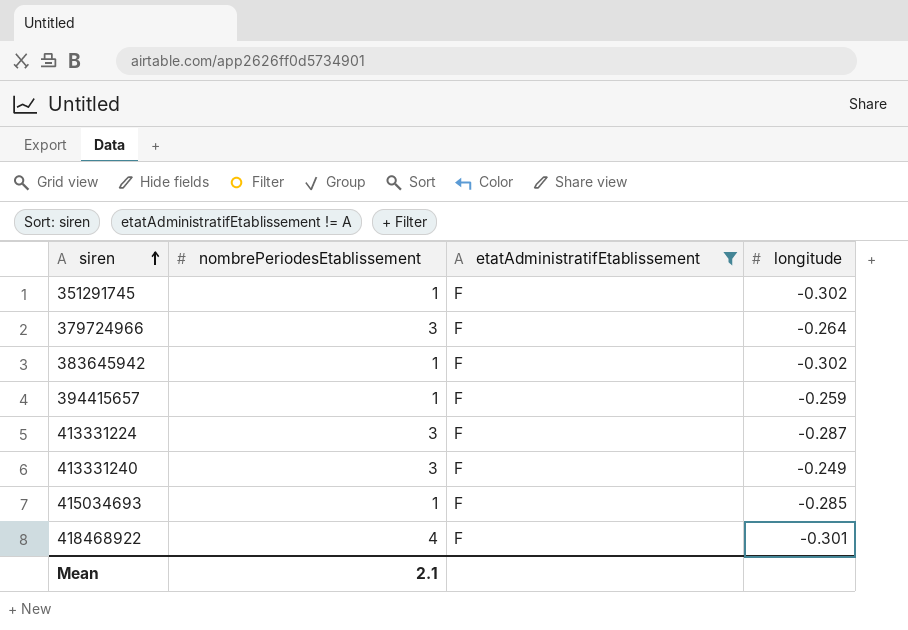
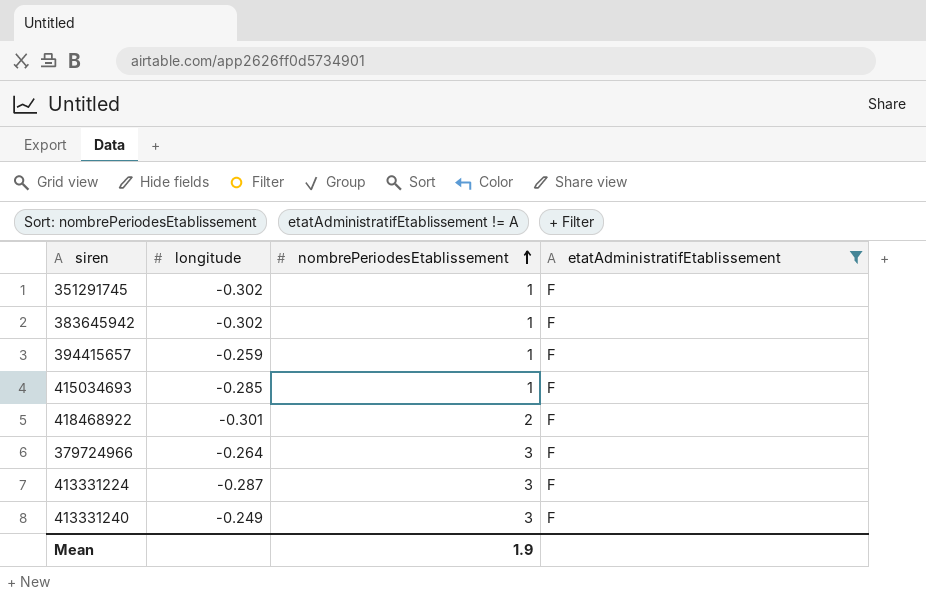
row order: siren ascending -> nombrePeriodesEtablissement ascending
column longitude | position: 4 -> 2
418468922 | nombrePeriodesEtablissement: 4 -> 2
Mean | nombrePeriodesEtablissement: 2.1 -> 1.9

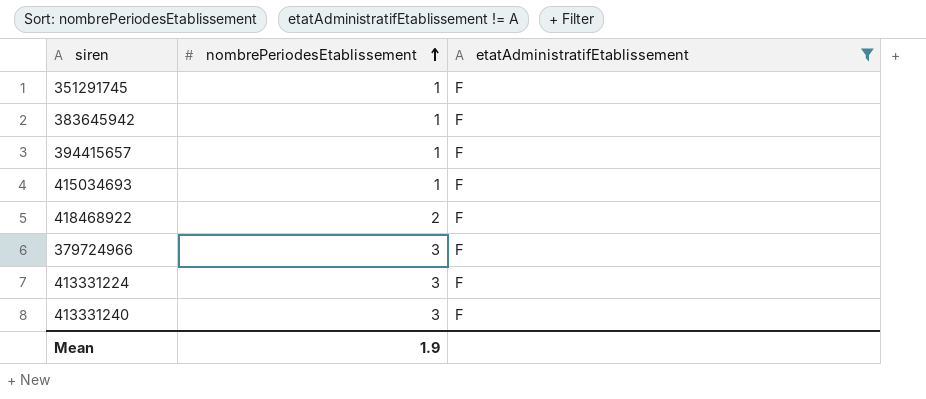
column longitude | position: 2 -> none

